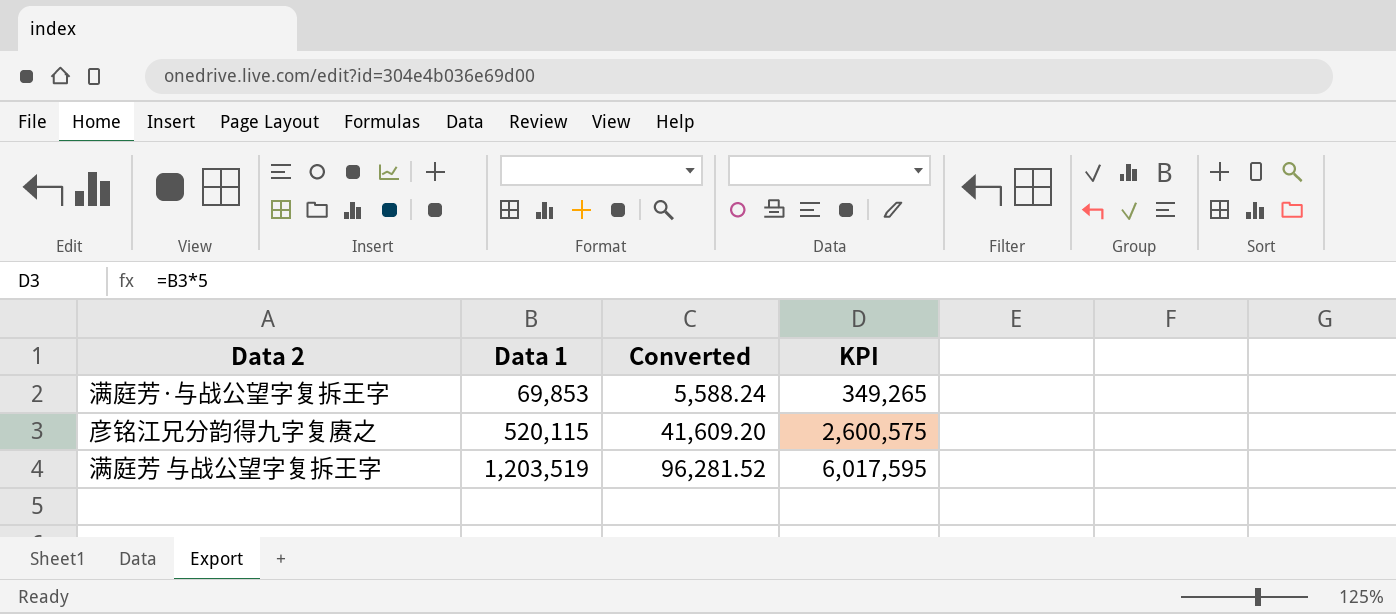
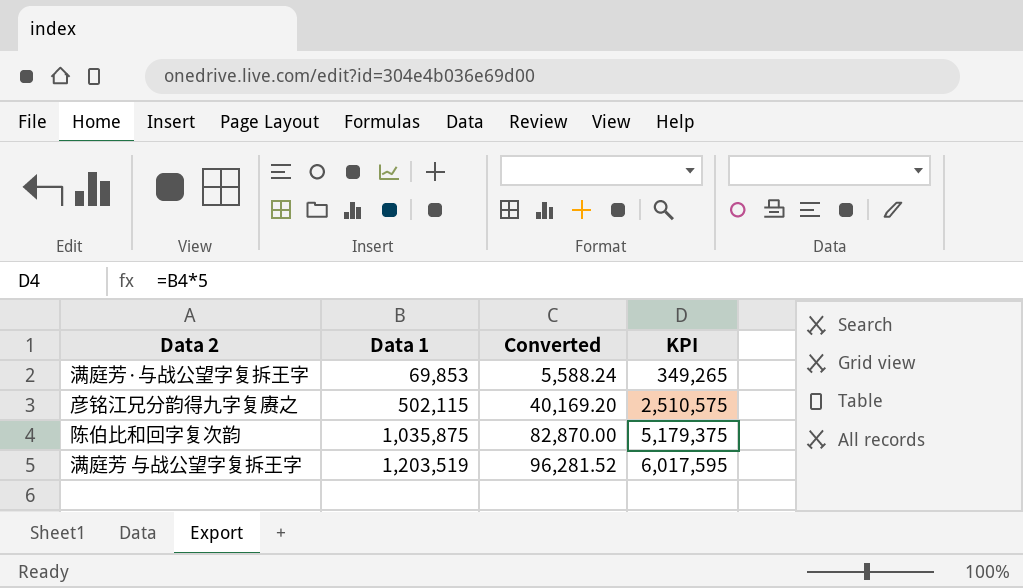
彦铭江兄分韵得九字复赓之 | Data 1: 520,115 -> 502,115
彦铭江兄分韵得九字复赓之 | Converted: 41,609.20 -> 40,169.20
彦铭江兄分韵得九字复赓之 | KPI: 2,600,575 -> 2,510,575
row 陈伯比和回字复次韵: none -> 1,035,875 | 82,870.00 | 5,179,375

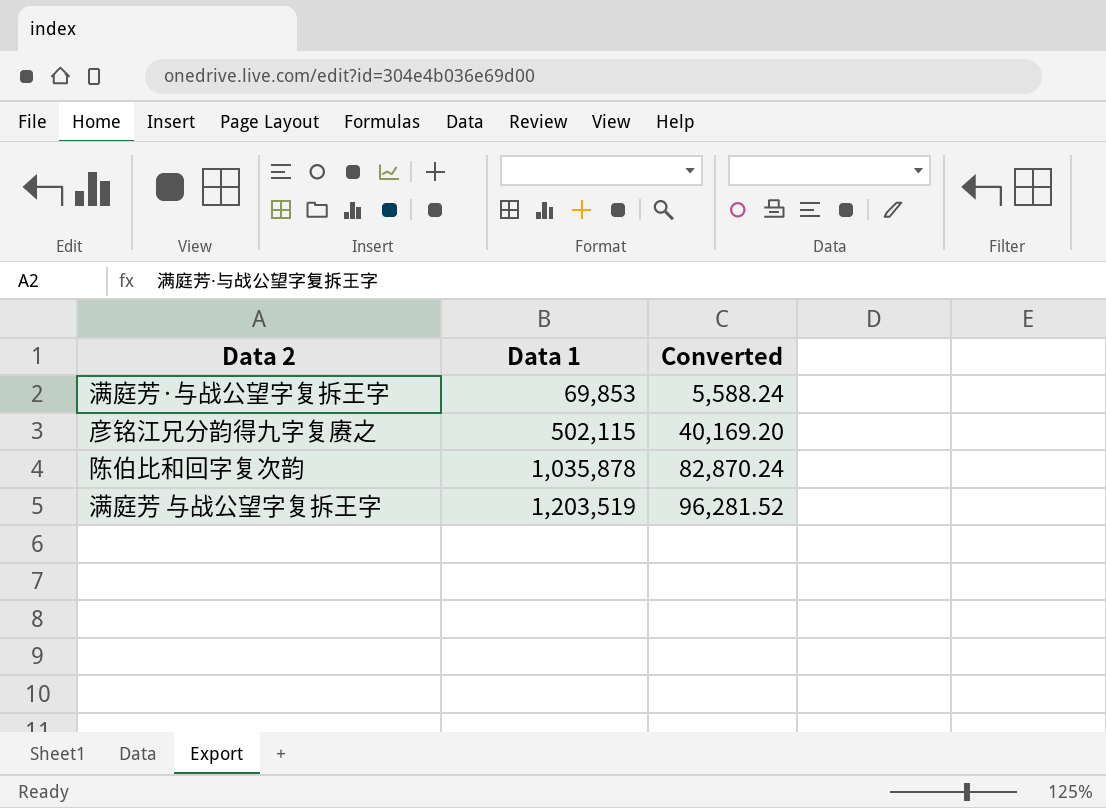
column KPI | formula: [Data 1] * 5 -> none
陈伯比和回字复次韵 | Data 1: 1,035,875 -> 1,035,878
陈伯比和回字复次韵 | Converted: 82,870.00 -> 82,870.24

